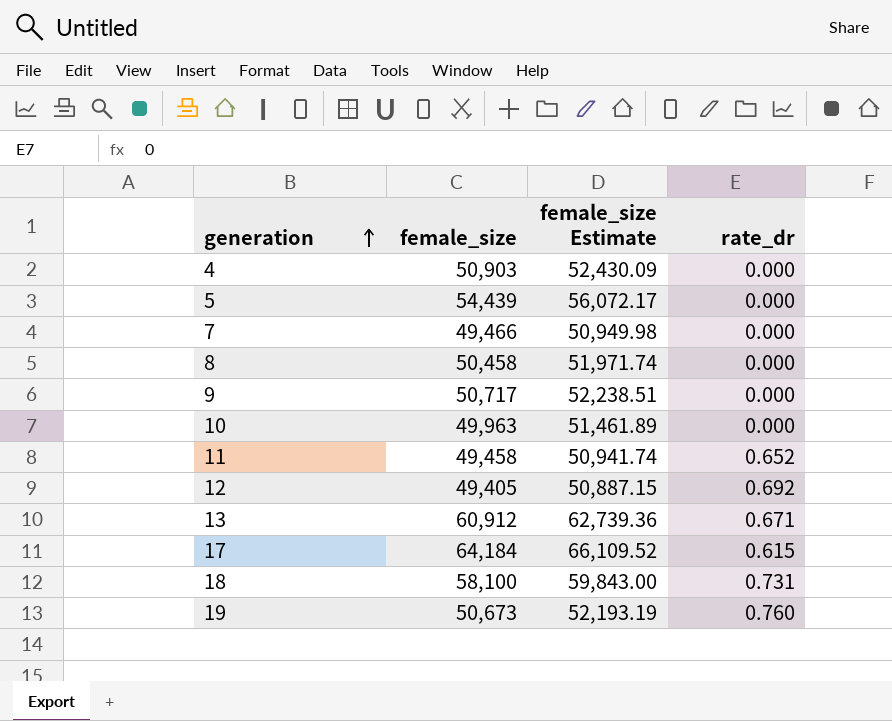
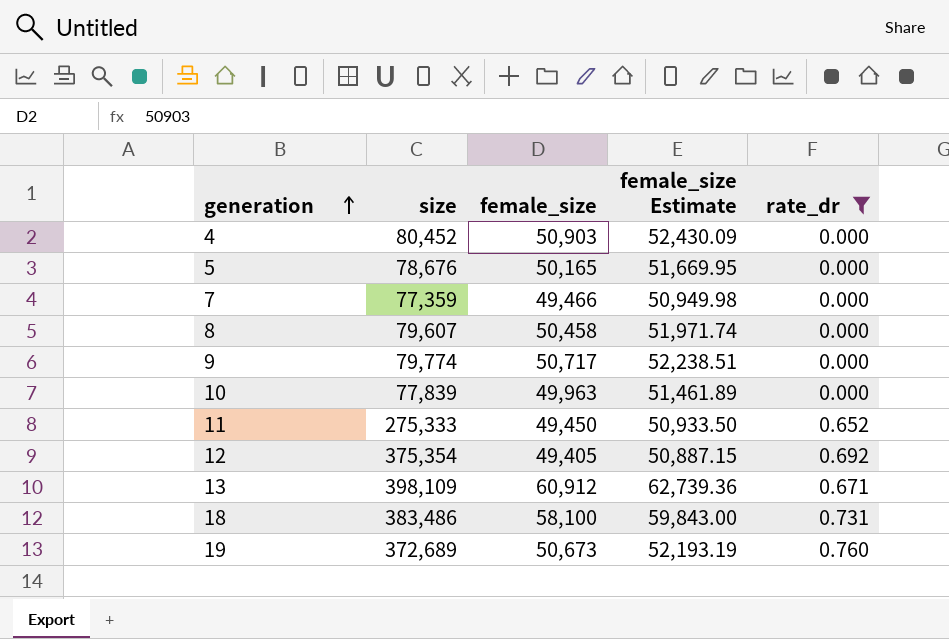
filter: none -> rate_dr != 0.615
column size | position: none -> 2
5 | female_size: 54,439 -> 50,165
5 | female_size Estimate: 56,072.17 -> 51,669.95
11 | female_size: 49,458 -> 49,450
11 | female_size Estimate: 50,941.74 -> 50,933.50

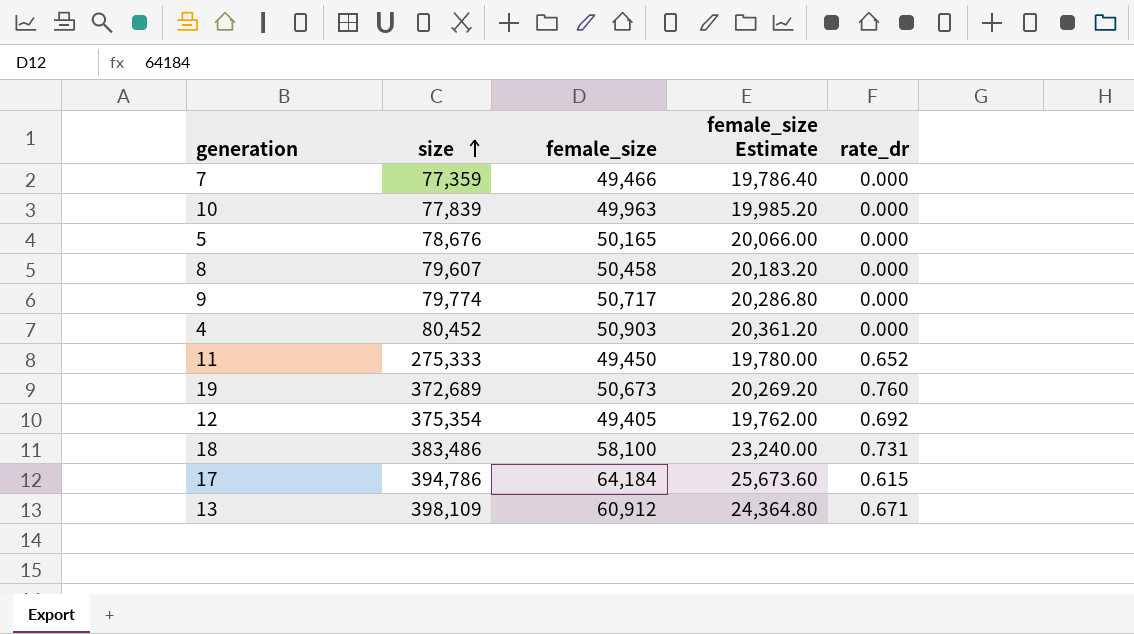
filter: rate_dr != 0.615 -> none
row order: generation ascending -> size ascending
column female_size Estimate | formula: [female_size] * 1.03 -> [female_size] * 0.4

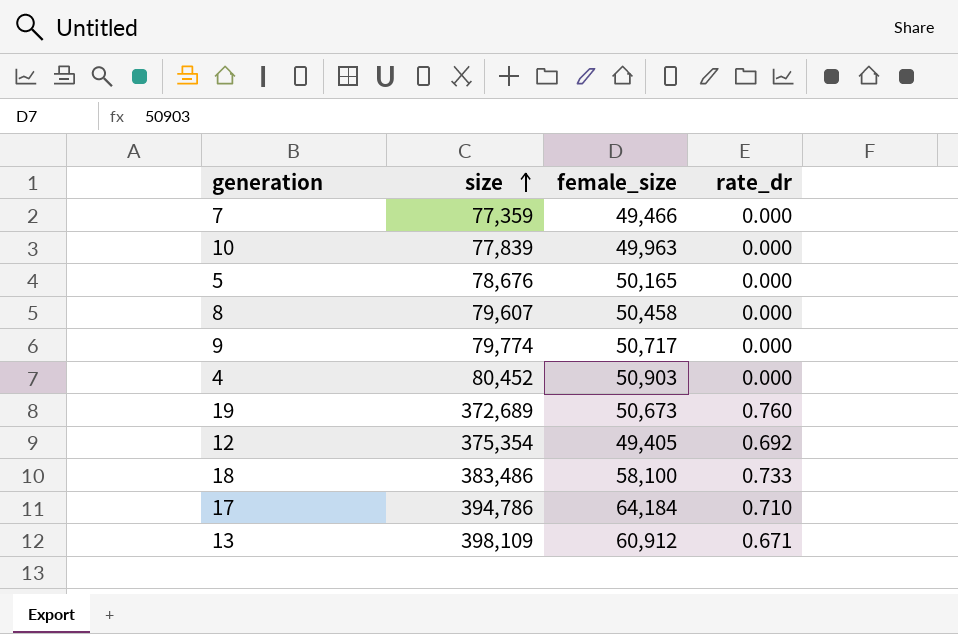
column female_size Estimate | formula: [female_size] * 0.4 -> none
row 11: 275,333 | 49,450 | 19,780.00 | 0.652 -> none
18 | rate_dr: 0.731 -> 0.733
17 | rate_dr: 0.615 -> 0.710

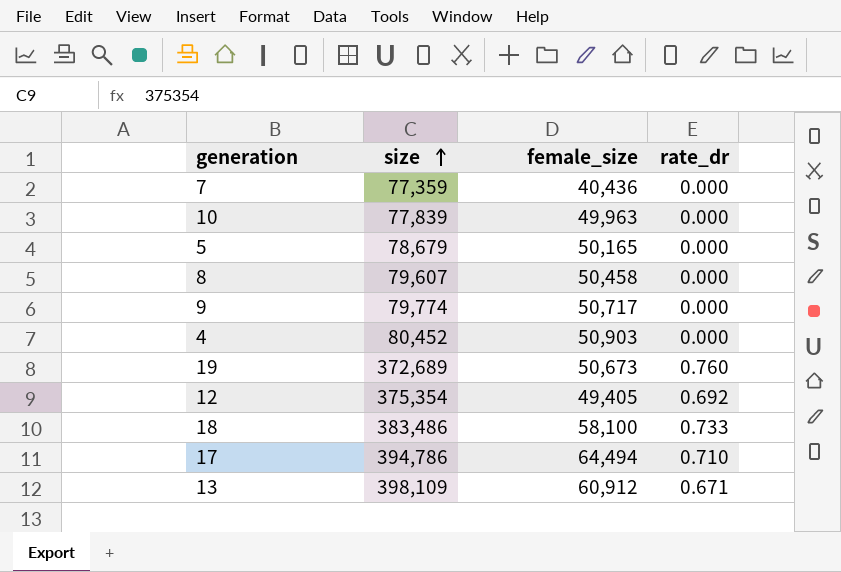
7 | female_size: 49,466 -> 40,436
5 | size: 78,676 -> 78,679
17 | female_size: 64,184 -> 64,494

